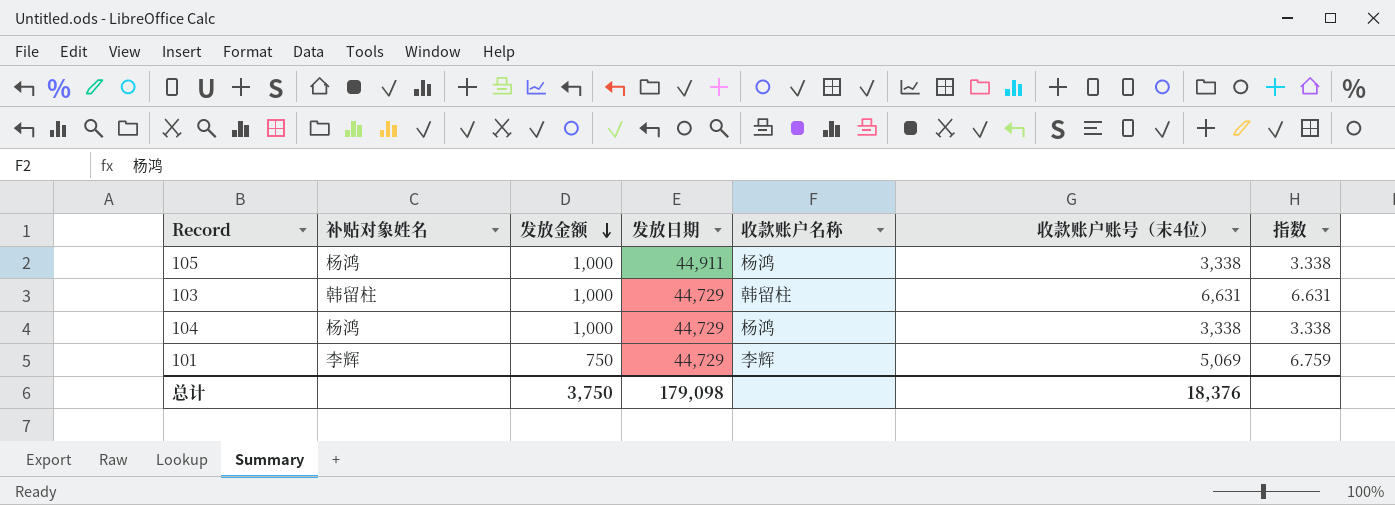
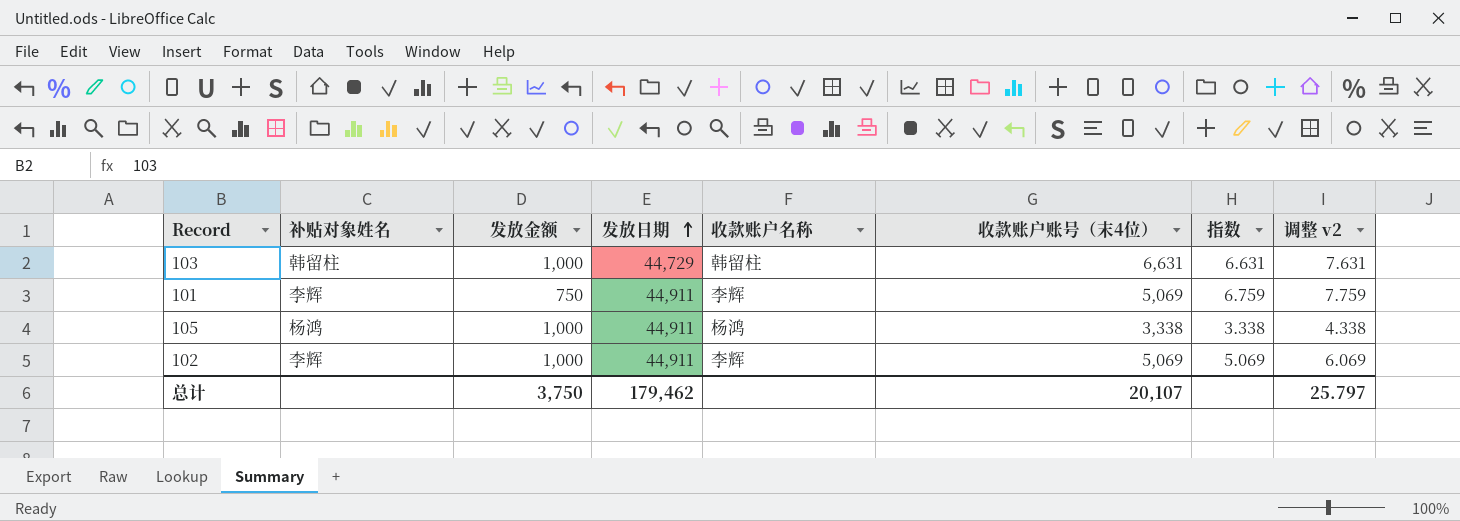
row order: 发放金额 descending -> 发放日期 ascending
column 调整 v2 | formula: none -> [指数] + 1
row 104: 杨鸿 | 1,000 | 44,729 | 杨鸿 | 3,338 | 3.338 -> none
101 | 发放日期: 44,729 -> 44,911
row 102: none -> 李辉 | 1,000 | 44,911 | 李辉 | 5,069 | 5.069 | 6.069
总计 | 发放日期: 179,098 -> 179,462
总计 | 收款账户账号（末4位）: 18,376 -> 20,107

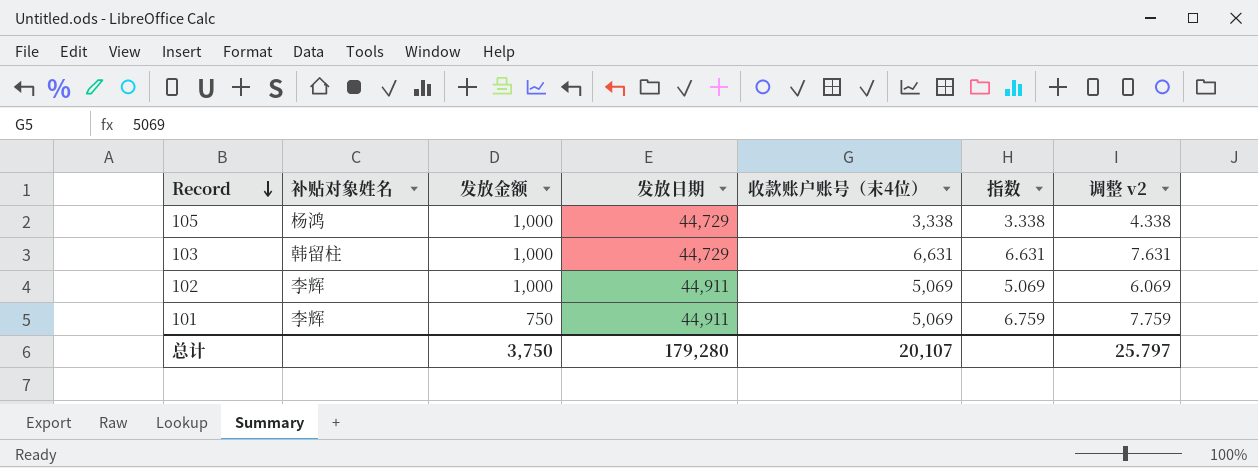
row order: 发放日期 ascending -> Record descending
column 收款账户名称 | position: 5 -> none
105 | 发放日期: 44,911 -> 44,729
总计 | 发放日期: 179,462 -> 179,280

